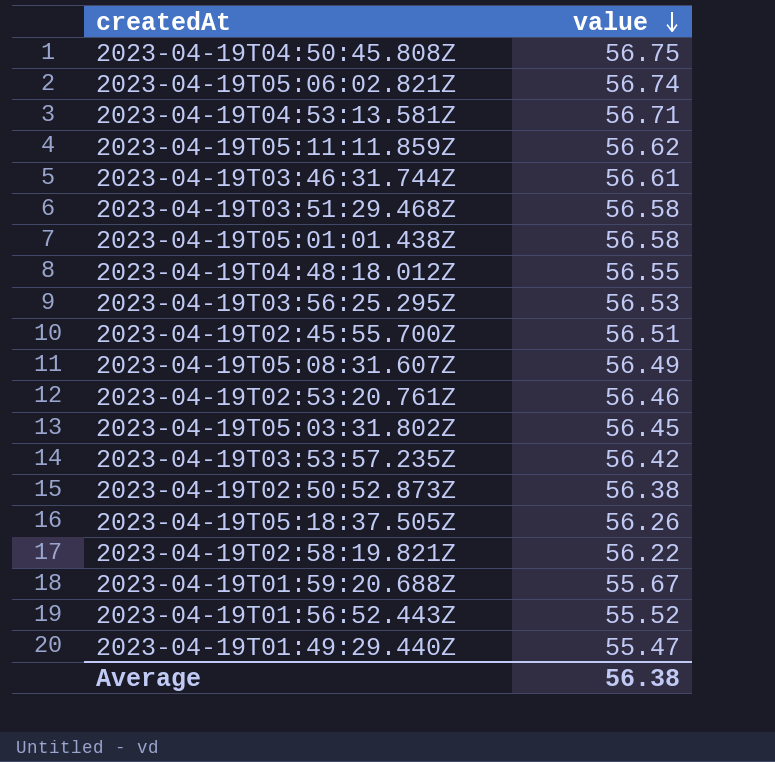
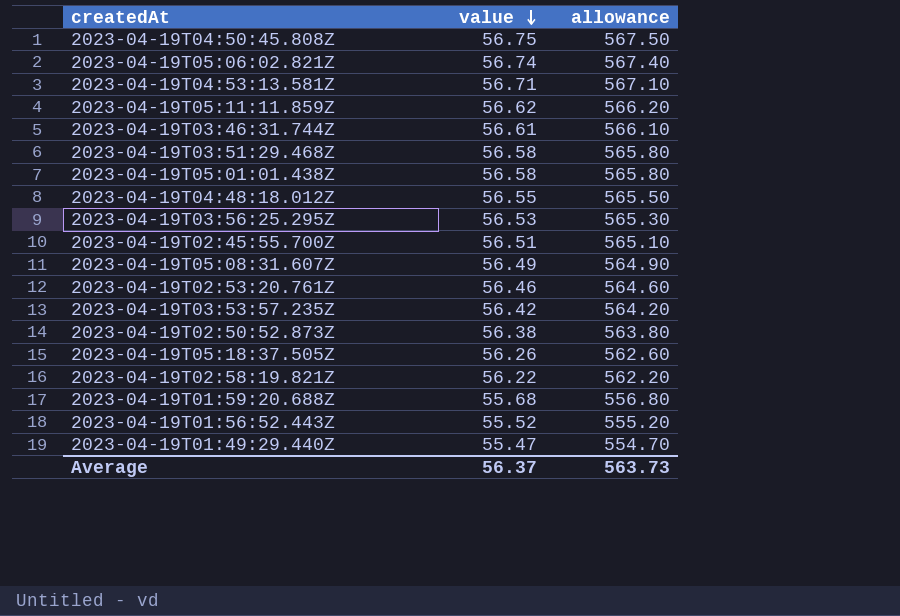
column allowance | formula: none -> [value] * 10
row 2023-04-19T05:03:31.802Z: 56.45 -> none
2023-04-19T01:59:20.688Z | value: 55.67 -> 55.68
Average | value: 56.38 -> 56.37

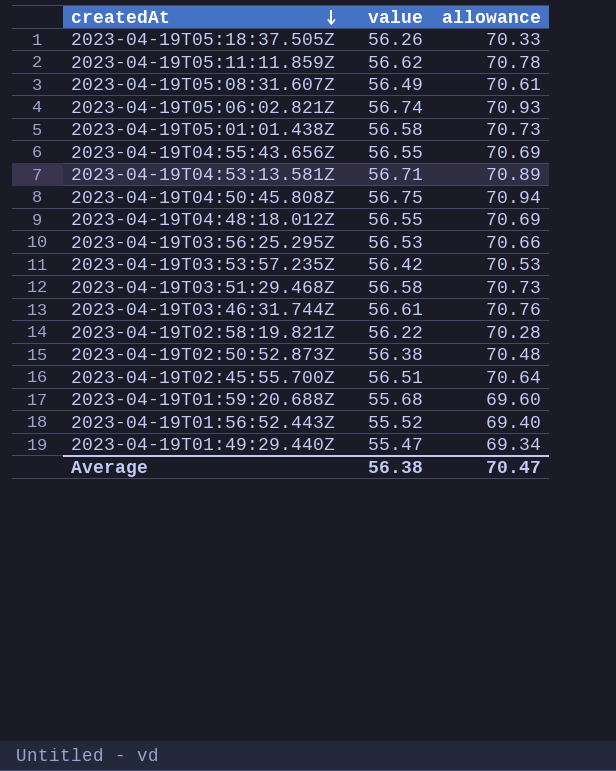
row order: value descending -> createdAt descending
column allowance | formula: [value] * 10 -> [value] * 1.25
row 2023-04-19T02:53:20.761Z: 56.46 | 564.60 -> none
row 2023-04-19T04:55:43.656Z: none -> 56.55 | 70.69
Average | value: 56.37 -> 56.38
Average | allowance: 563.73 -> 70.47

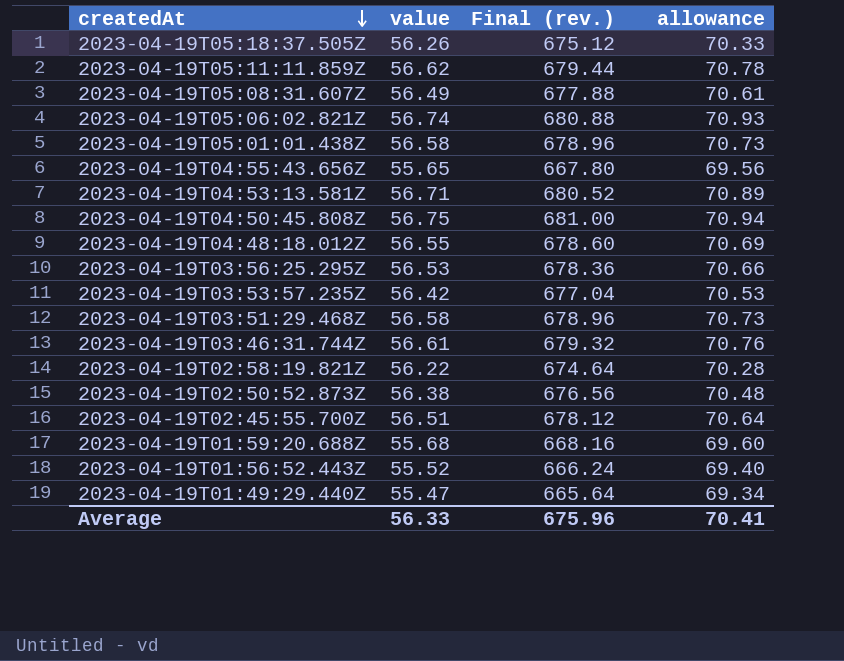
column Final (rev.) | formula: none -> [value] * 12
2023-04-19T04:55:43.656Z | value: 56.55 -> 55.65
2023-04-19T04:55:43.656Z | allowance: 70.69 -> 69.56
Average | value: 56.38 -> 56.33
Average | allowance: 70.47 -> 70.41

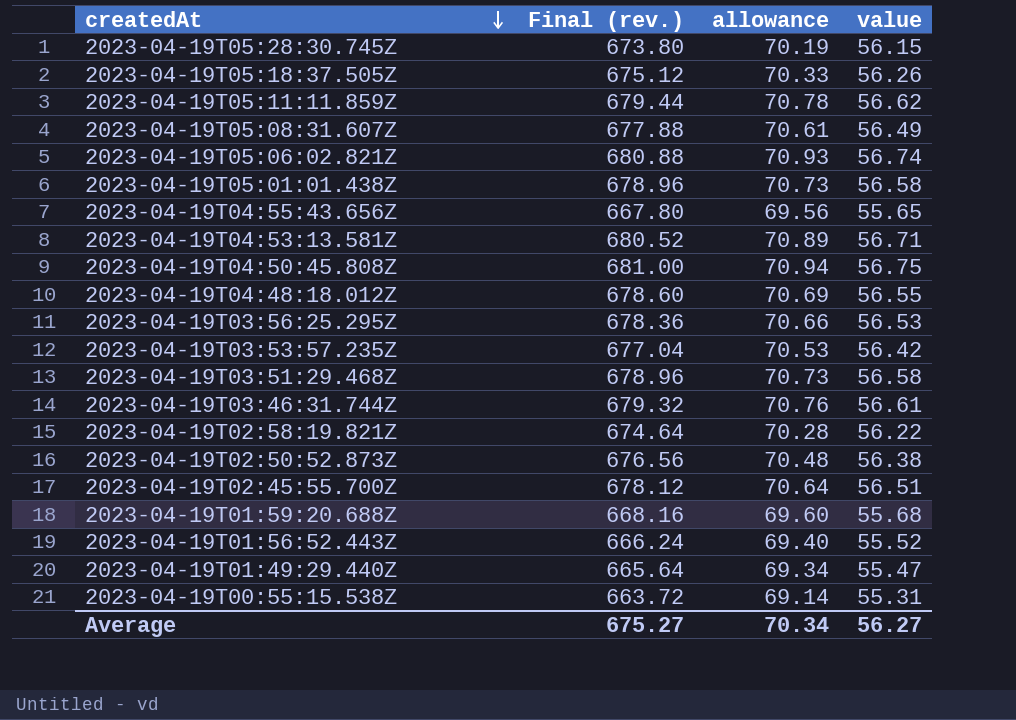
column value | position: 2 -> 4
row 2023-04-19T05:28:30.745Z: none -> 673.80 | 70.19 | 56.15
row 2023-04-19T00:55:15.538Z: none -> 663.72 | 69.14 | 55.31
Average | Final (rev.): 675.96 -> 675.27
Average | allowance: 70.41 -> 70.34
Average | value: 56.33 -> 56.27

